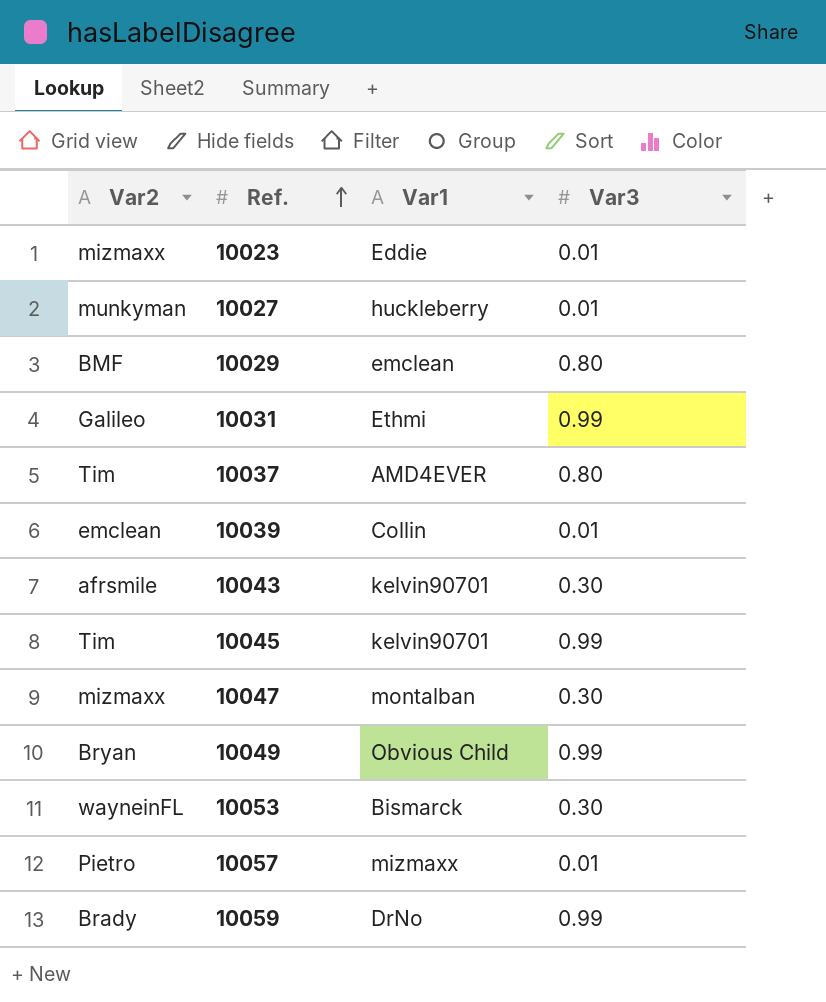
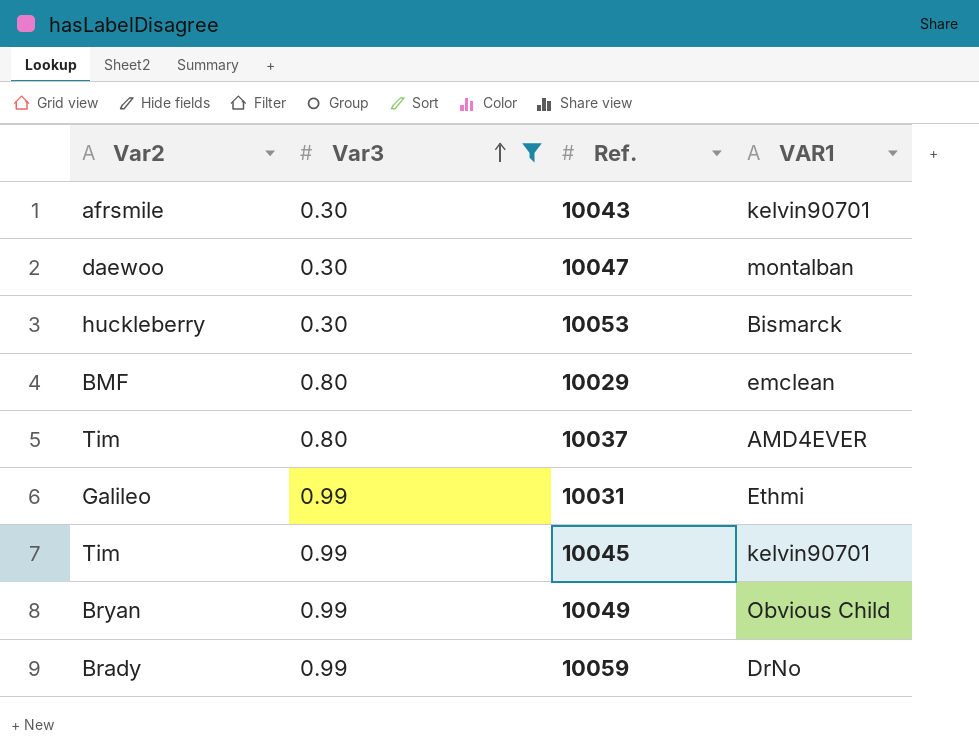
filter: none -> Var3 != 0.01
row order: Ref. ascending -> Var3 ascending
column Var3 | position: 4 -> 2
column name: Var1 -> VAR1
10047 | Var2: mizmaxx -> daewoo
10053 | Var2: wayneinFL -> huckleberry

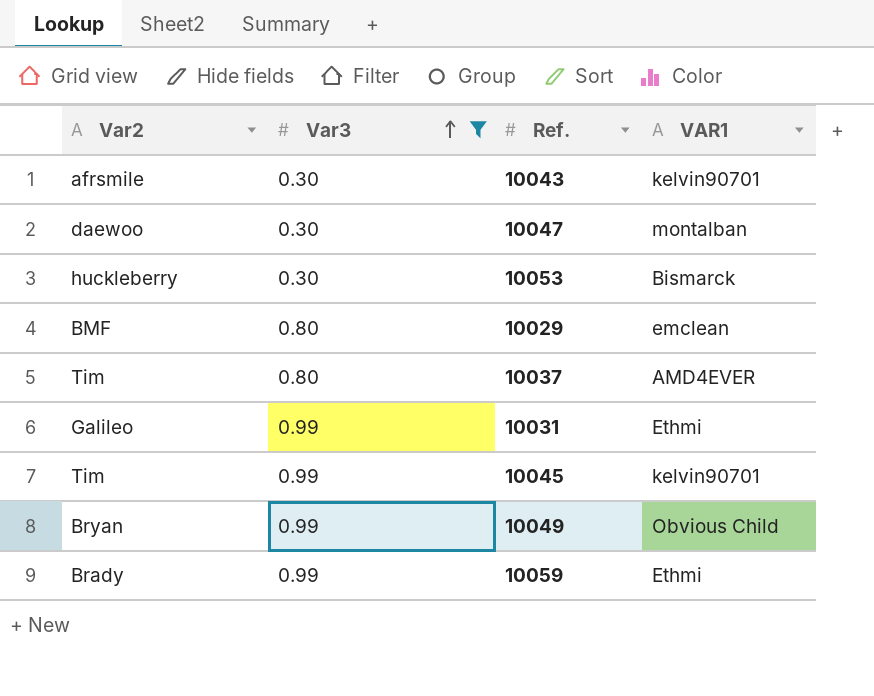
10059 | VAR1: DrNo -> Ethmi

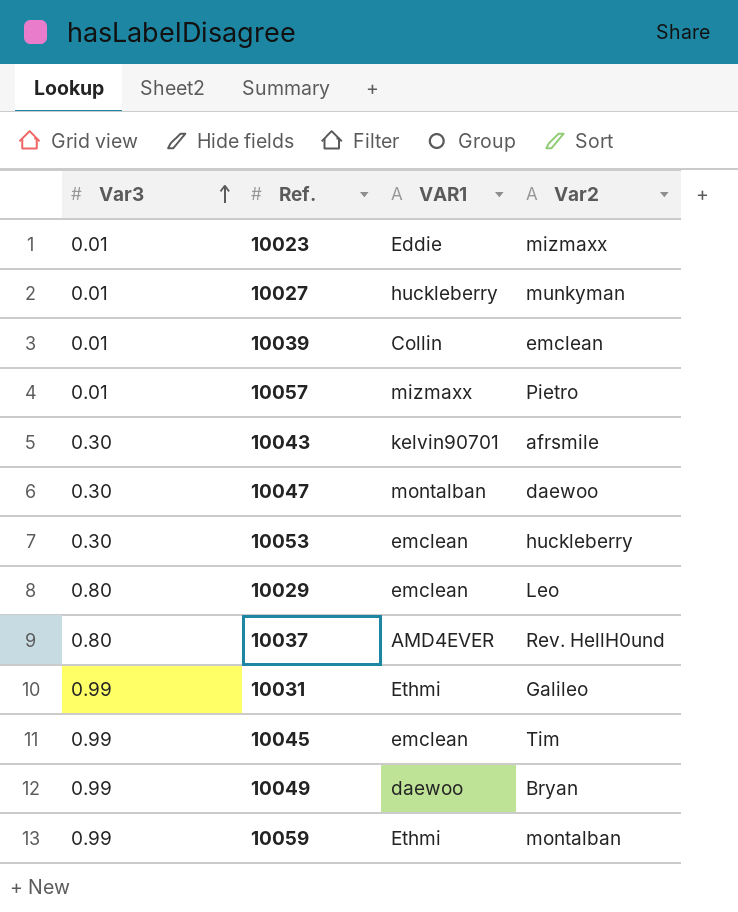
filter: Var3 != 0.01 -> none
column Var2 | position: 1 -> 4
10053 | VAR1: Bismarck -> emclean
10029 | Var2: BMF -> Leo
10037 | Var2: Tim -> Rev. HellH0und
10045 | VAR1: kelvin90701 -> emclean
10049 | VAR1: Obvious Child -> daewoo
10059 | Var2: Brady -> montalban

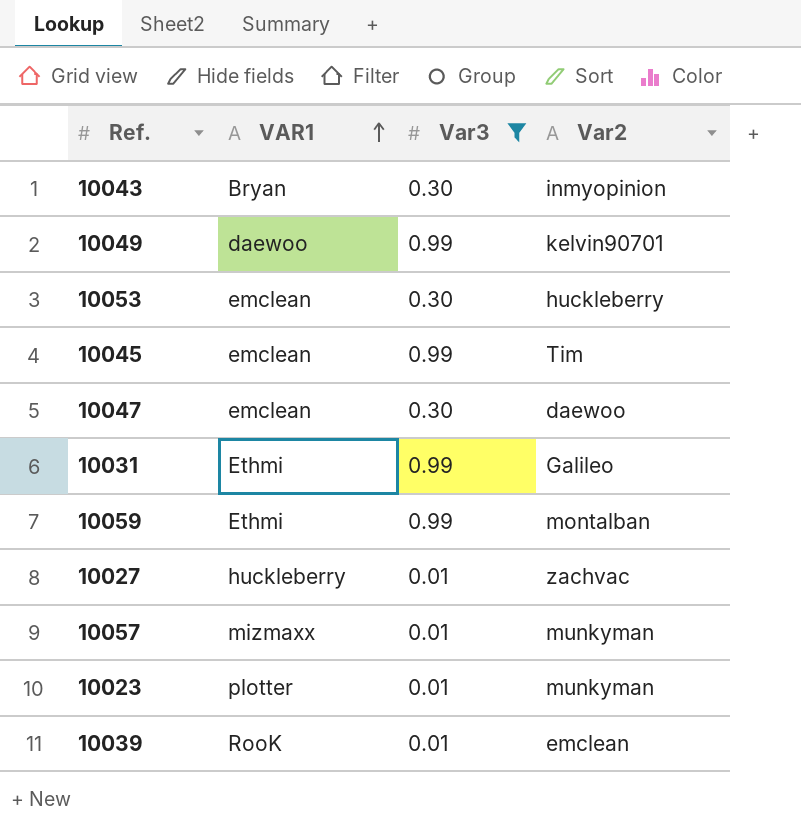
filter: none -> Var3 != 0.80
row order: Var3 ascending -> VAR1 ascending
column Var3 | position: 1 -> 3
10043 | VAR1: kelvin90701 -> Bryan
10043 | Var2: afrsmile -> inmyopinion
10049 | Var2: Bryan -> kelvin90701
10047 | VAR1: montalban -> emclean
10027 | Var2: munkyman -> zachvac
10057 | Var2: Pietro -> munkyman
10023 | VAR1: Eddie -> plotter
10023 | Var2: mizmaxx -> munkyman
10039 | VAR1: Collin -> RooK

